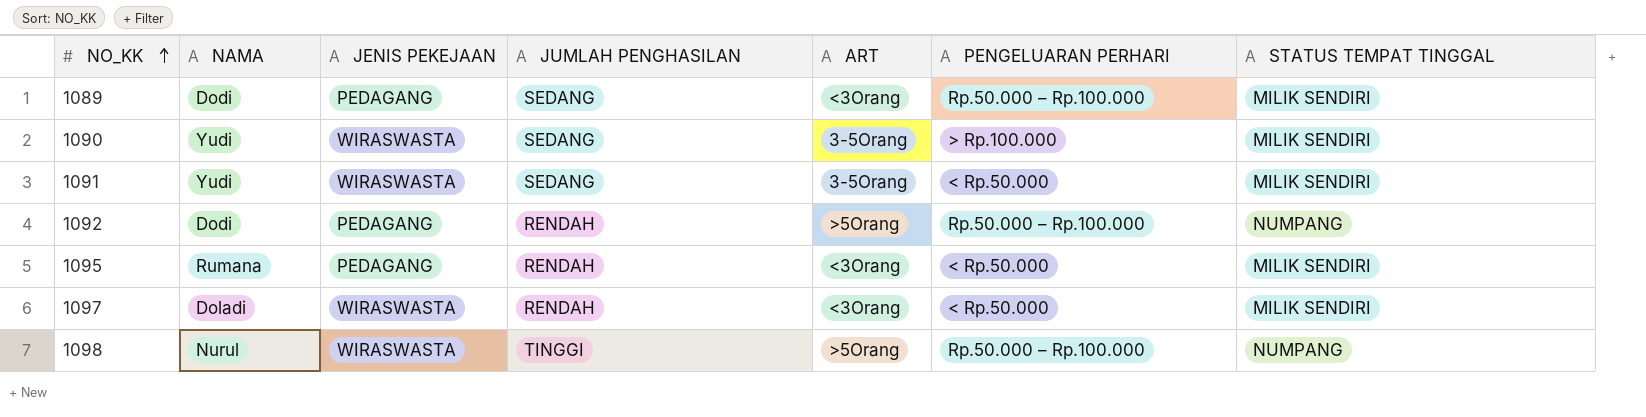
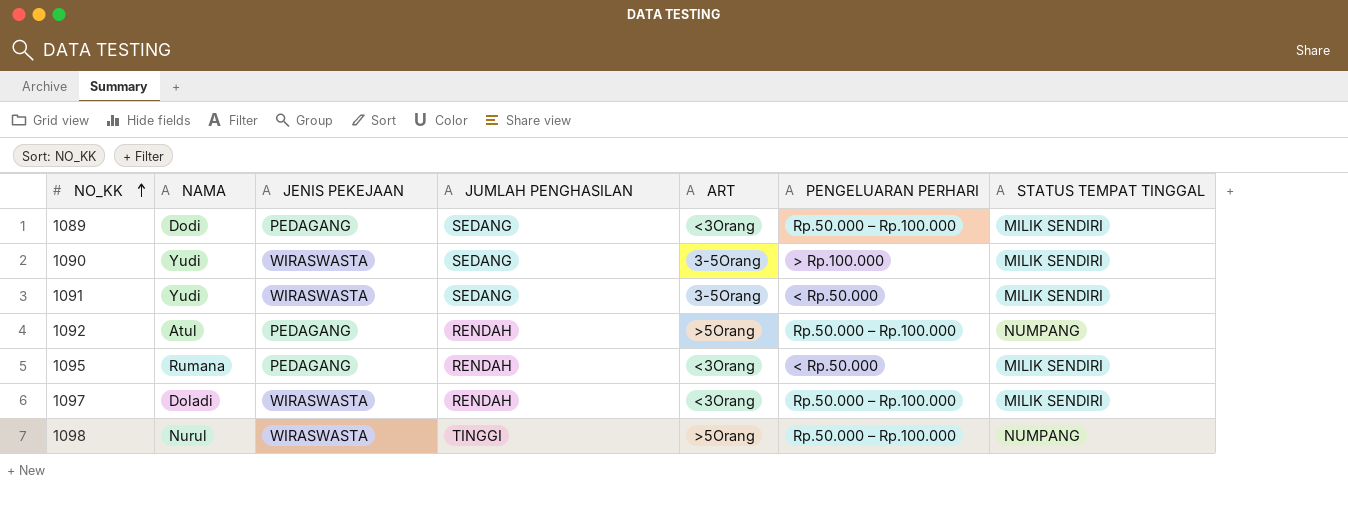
1092 | NAMA: Dodi -> Atul
1097 | PENGELUARAN PERHARI: < Rp.50.000 -> Rp.50.000 – Rp.100.000

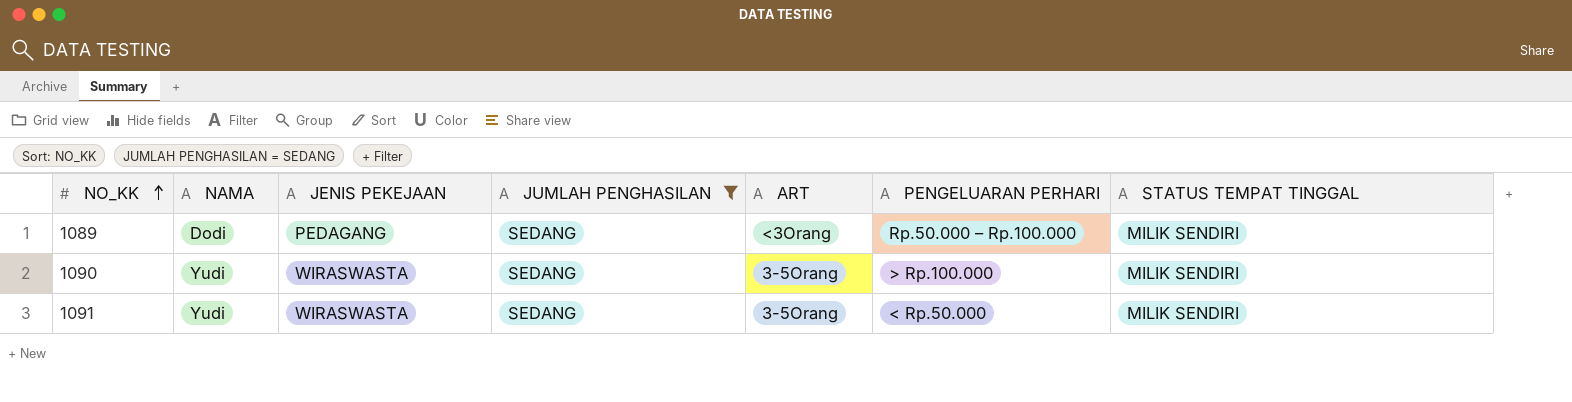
filter: none -> JUMLAH PENGHASILAN = SEDANG

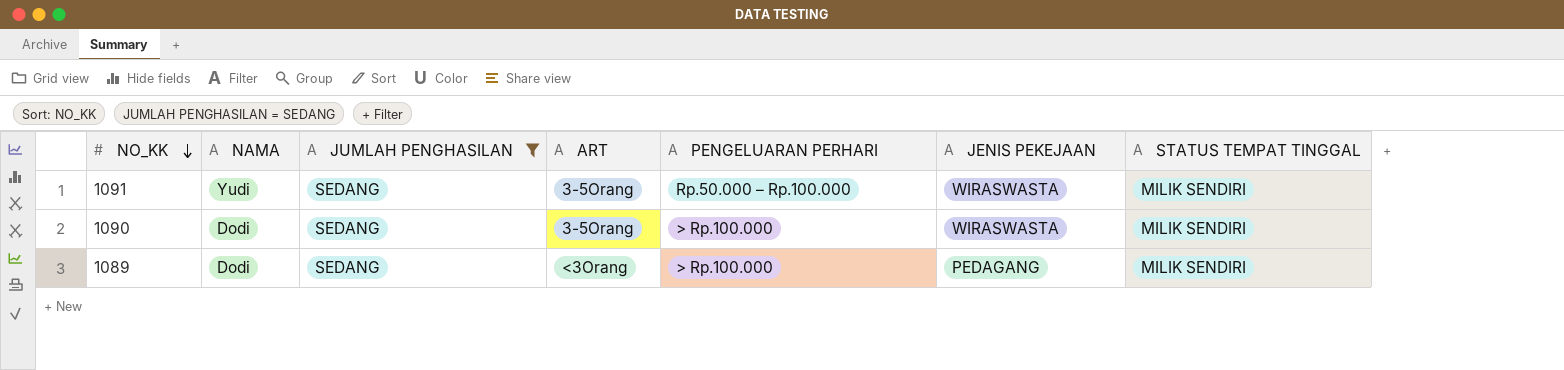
row order: NO_KK ascending -> NO_KK descending
column JENIS PEKEJAAN | position: 3 -> 6
1091 | PENGELUARAN PERHARI: < Rp.50.000 -> Rp.50.000 – Rp.100.000
1090 | NAMA: Yudi -> Dodi
1089 | PENGELUARAN PERHARI: Rp.50.000 – Rp.100.000 -> > Rp.100.000

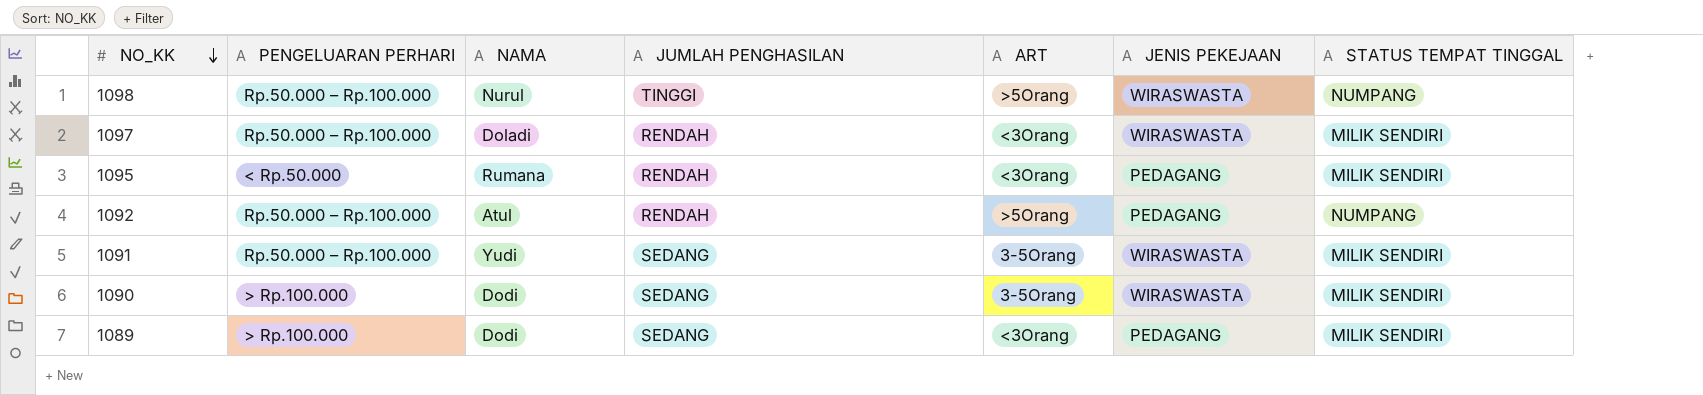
filter: JUMLAH PENGHASILAN = SEDANG -> none
column PENGELUARAN PERHARI | position: 5 -> 2

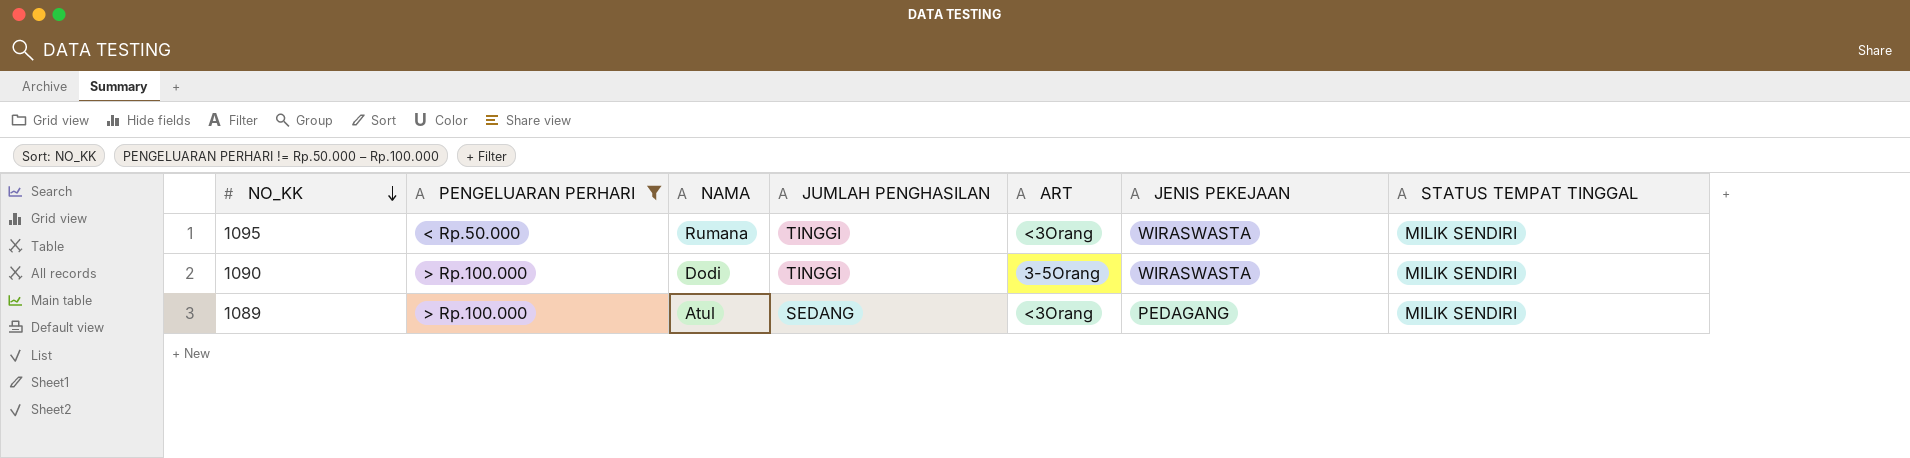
filter: none -> PENGELUARAN PERHARI != Rp.50.000 – Rp.100.000
1095 | JUMLAH PENGHASILAN: RENDAH -> TINGGI
1095 | JENIS PEKEJAAN: PEDAGANG -> WIRASWASTA
1090 | JUMLAH PENGHASILAN: SEDANG -> TINGGI
1089 | NAMA: Dodi -> Atul

